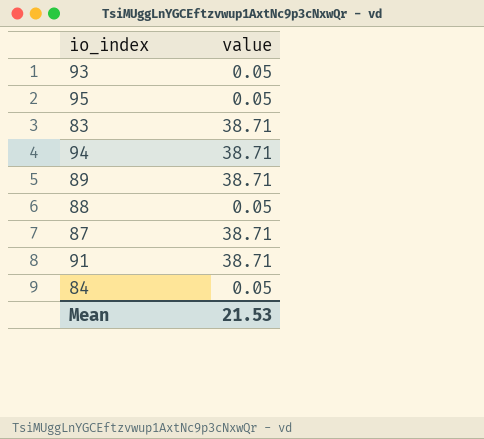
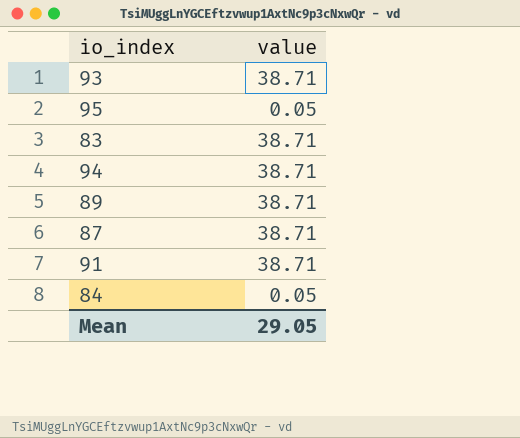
row 88: 0.05 -> none
93 | value: 0.05 -> 38.71
Mean | value: 21.53 -> 29.05

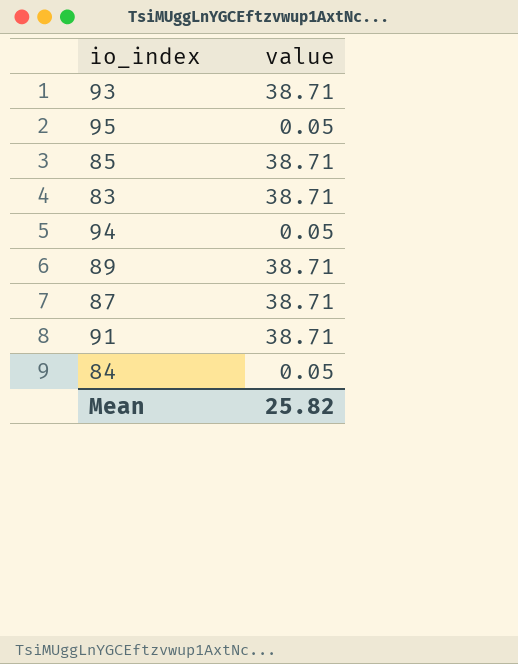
row 85: none -> 38.71
94 | value: 38.71 -> 0.05
Mean | value: 29.05 -> 25.82

